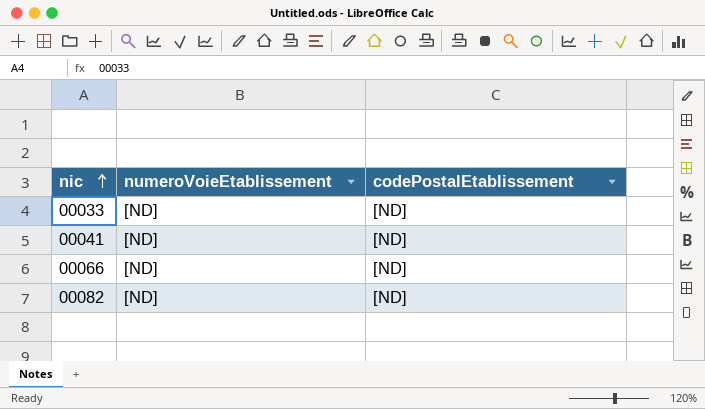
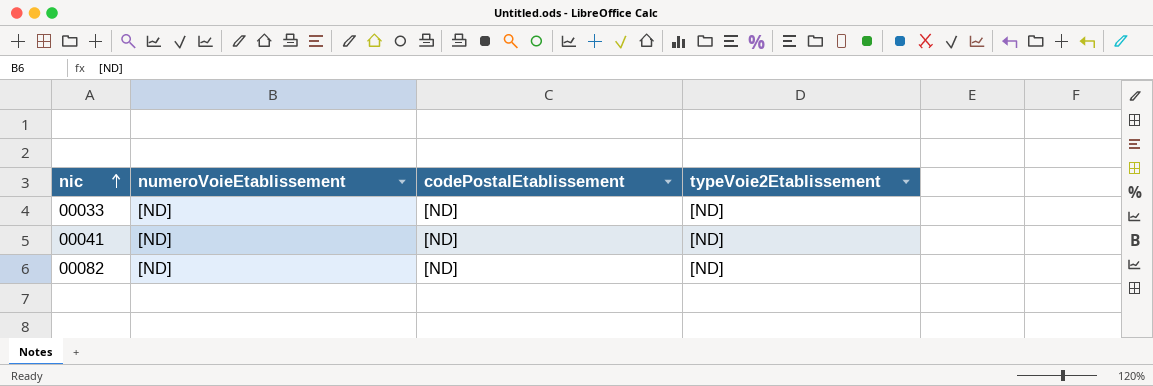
column typeVoie2Etablissement | position: none -> 4
row 00066: [ND] | [ND] -> none

